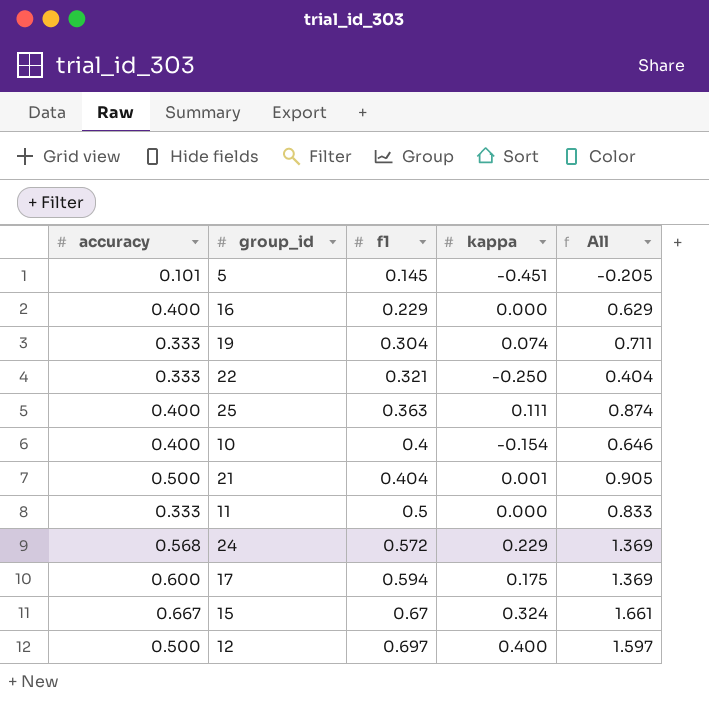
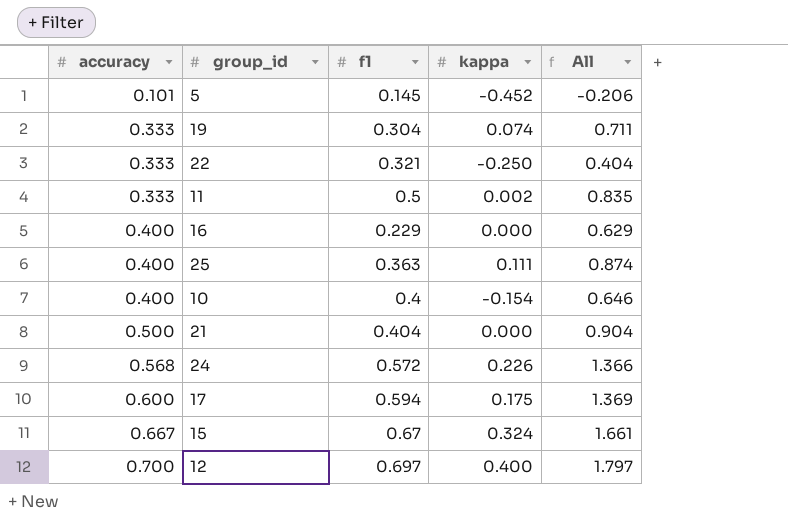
row order: f1 ascending -> accuracy ascending
5 | kappa: -0.451 -> -0.452
5 | All: -0.205 -> -0.206
11 | kappa: 0.000 -> 0.002
11 | All: 0.833 -> 0.835
21 | kappa: 0.001 -> 0.000
21 | All: 0.905 -> 0.904
24 | kappa: 0.229 -> 0.226
24 | All: 1.369 -> 1.366
12 | accuracy: 0.500 -> 0.700
12 | All: 1.597 -> 1.797

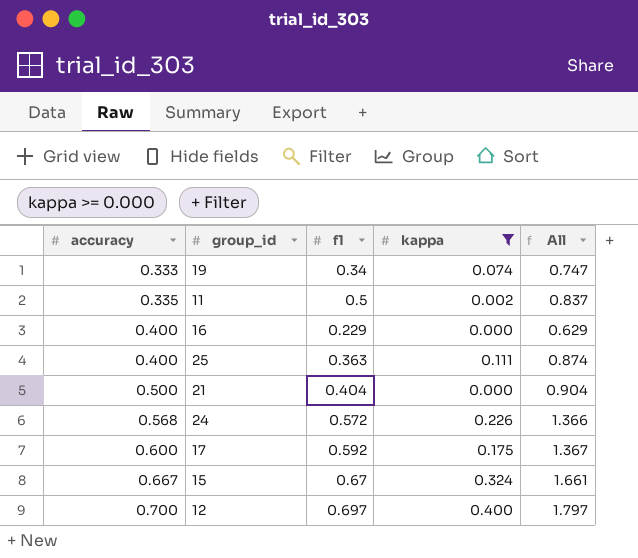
filter: none -> kappa >= 0.000
19 | f1: 0.304 -> 0.34
19 | All: 0.711 -> 0.747
11 | accuracy: 0.333 -> 0.335
11 | All: 0.835 -> 0.837
17 | f1: 0.594 -> 0.592
17 | All: 1.369 -> 1.367

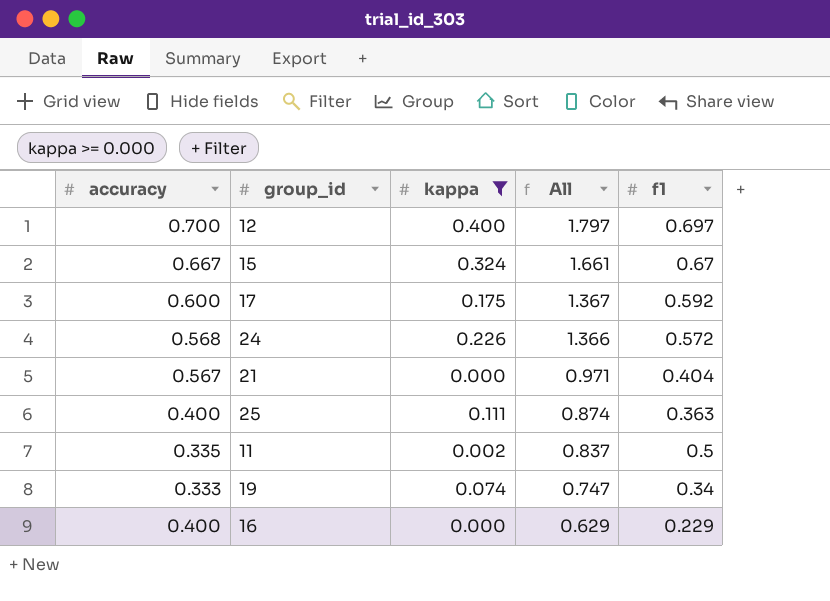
row order: accuracy ascending -> All descending
column f1 | position: 3 -> 5
21 | accuracy: 0.500 -> 0.567
21 | All: 0.904 -> 0.971

